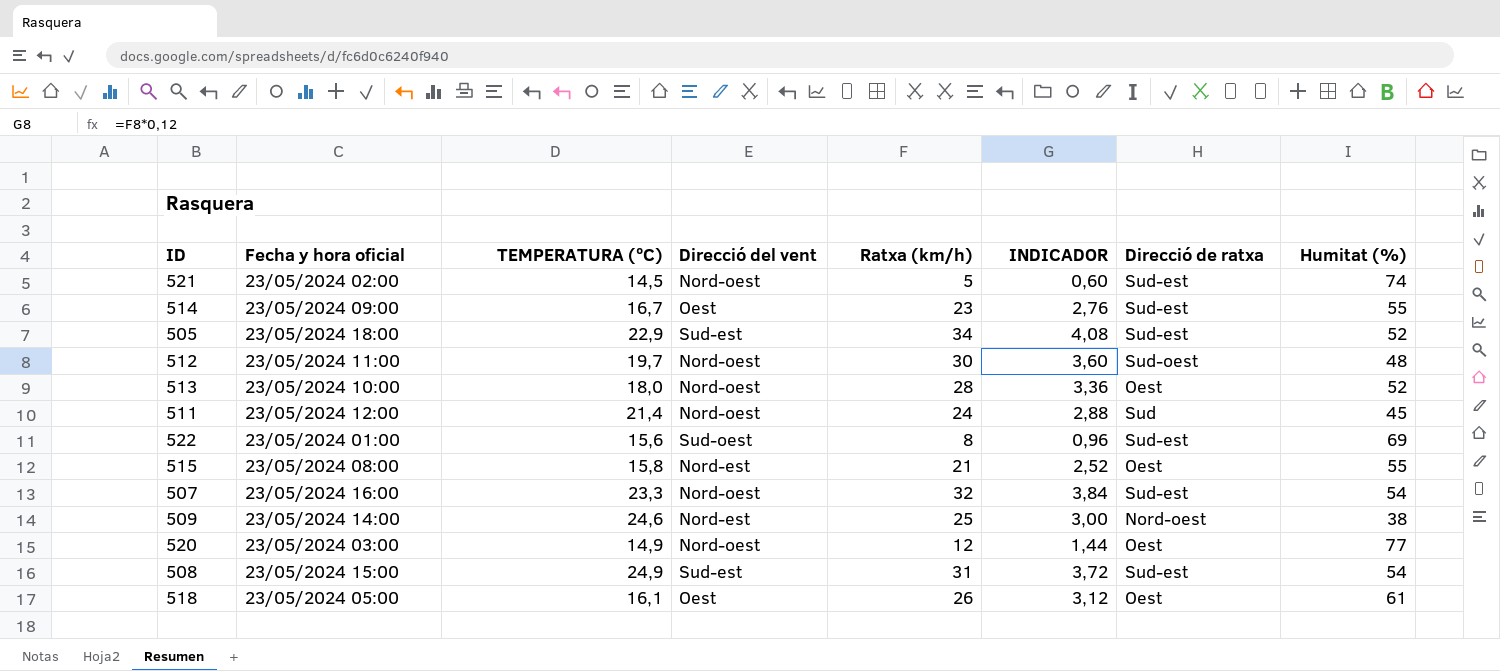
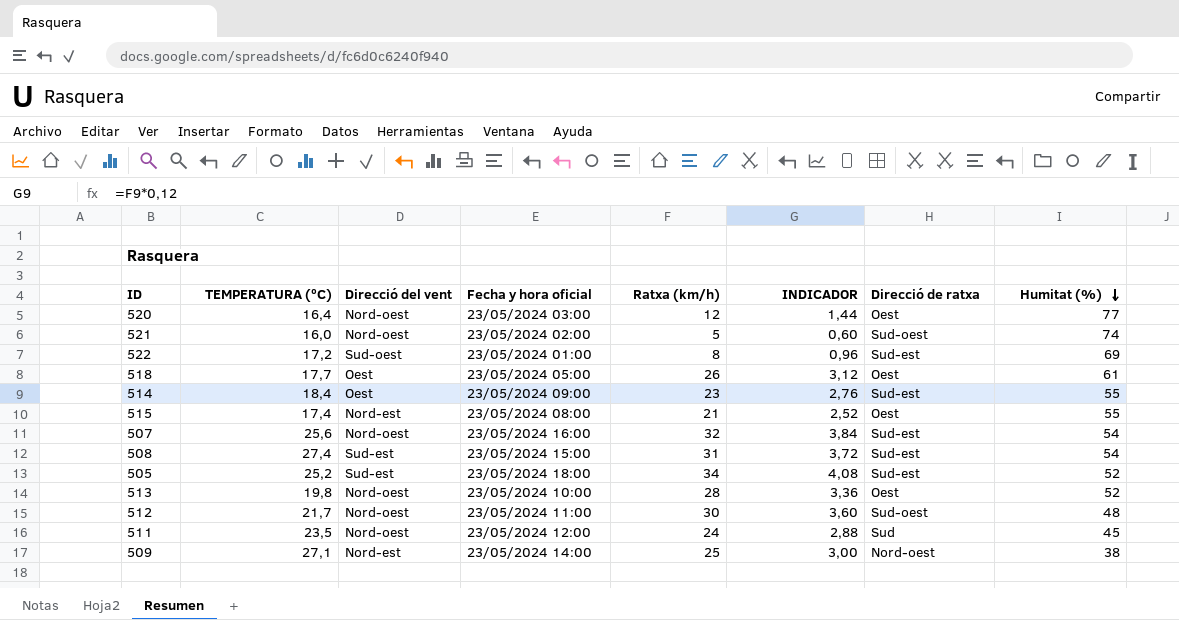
row order: none -> Humitat (%) descending
column Fecha y hora oficial | position: 2 -> 4
520 | TEMPERATURA (ºC): 14,9 -> 16,4
521 | TEMPERATURA (ºC): 14,5 -> 16,0
521 | Direcció de ratxa: Sud-est -> Sud-oest
522 | TEMPERATURA (ºC): 15,6 -> 17,2
518 | TEMPERATURA (ºC): 16,1 -> 17,7
514 | TEMPERATURA (ºC): 16,7 -> 18,4
515 | TEMPERATURA (ºC): 15,8 -> 17,4
507 | TEMPERATURA (ºC): 23,3 -> 25,6
508 | TEMPERATURA (ºC): 24,9 -> 27,4
505 | TEMPERATURA (ºC): 22,9 -> 25,2
513 | TEMPERATURA (ºC): 18,0 -> 19,8
512 | TEMPERATURA (ºC): 19,7 -> 21,7
511 | TEMPERATURA (ºC): 21,4 -> 23,5
509 | TEMPERATURA (ºC): 24,6 -> 27,1

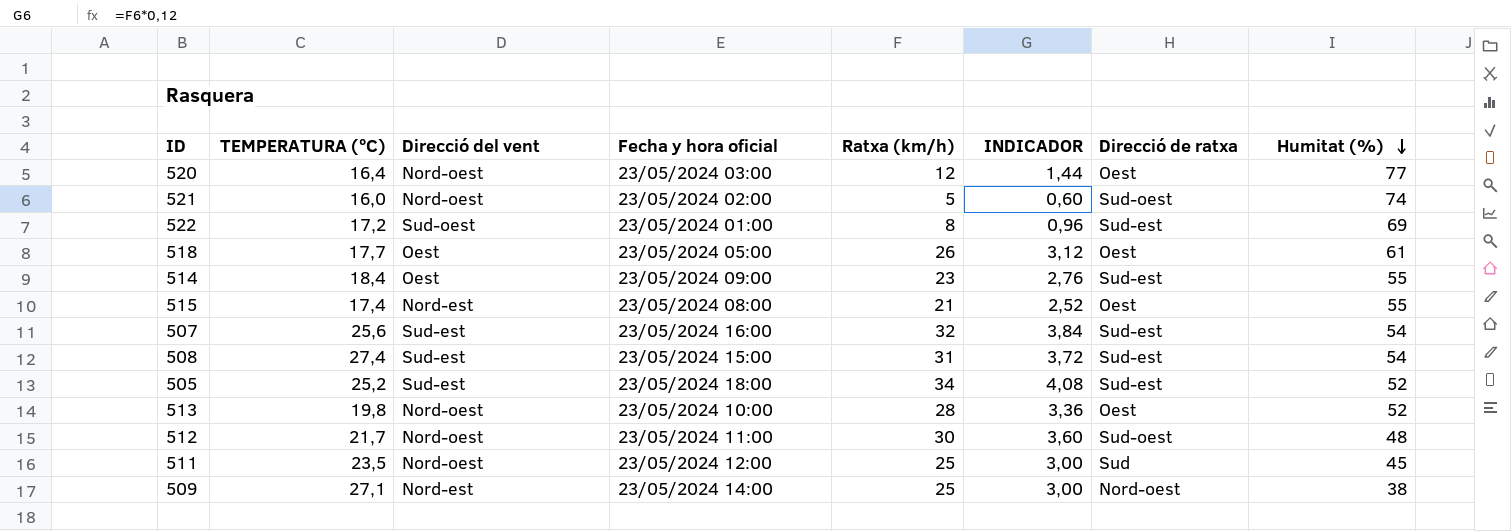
507 | Direcció del vent: Nord-oest -> Sud-est
511 | Ratxa (km/h): 24 -> 25
511 | INDICADOR: 2,88 -> 3,00

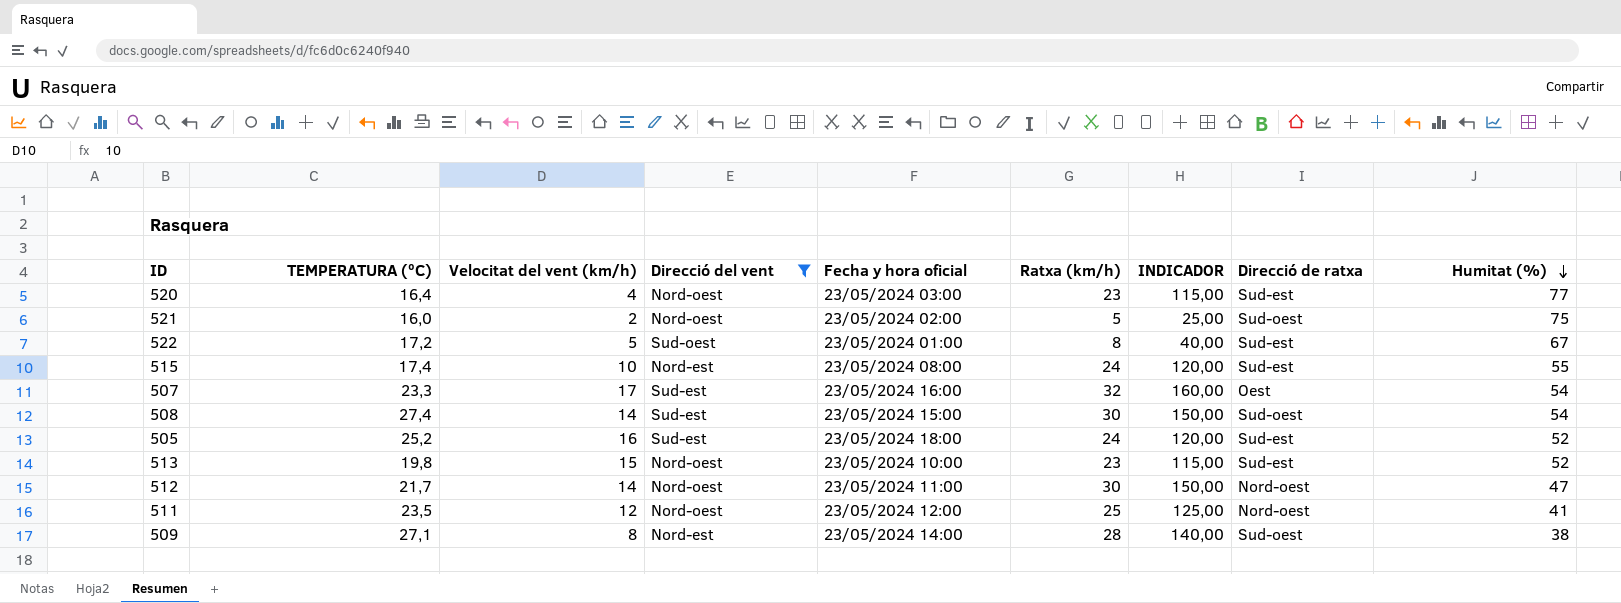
filter: none -> Direcció del vent != Oest
column Velocitat del vent (km/h) | position: none -> 3
column INDICADOR | formula: [Ratxa (km/h)] * 0,12 -> [Ratxa (km/h)] * 5
520 | Ratxa (km/h): 12 -> 23
520 | Direcció de ratxa: Oest -> Sud-est
521 | Humitat (%): 74 -> 75
522 | Humitat (%): 69 -> 67
515 | Ratxa (km/h): 21 -> 24
515 | Direcció de ratxa: Oest -> Sud-est
507 | TEMPERATURA (ºC): 25,6 -> 23,3
507 | Direcció de ratxa: Sud-est -> Oest
508 | Ratxa (km/h): 31 -> 30
508 | Direcció de ratxa: Sud-est -> Sud-oest
505 | Ratxa (km/h): 34 -> 24
513 | Ratxa (km/h): 28 -> 23
513 | Direcció de ratxa: Oest -> Sud-est
512 | Direcció de ratxa: Sud-oest -> Nord-oest
512 | Humitat (%): 48 -> 47
511 | Direcció de ratxa: Sud -> Nord-oest
511 | Humitat (%): 45 -> 41
509 | Ratxa (km/h): 25 -> 28
509 | Direcció de ratxa: Nord-oest -> Sud-oest

